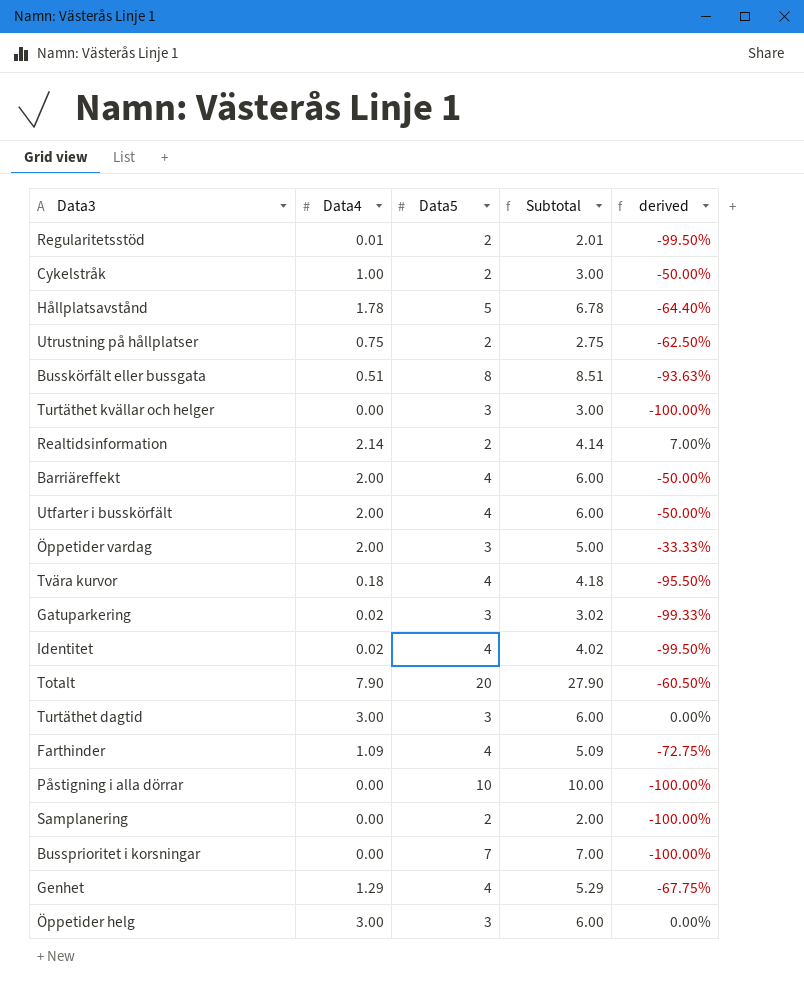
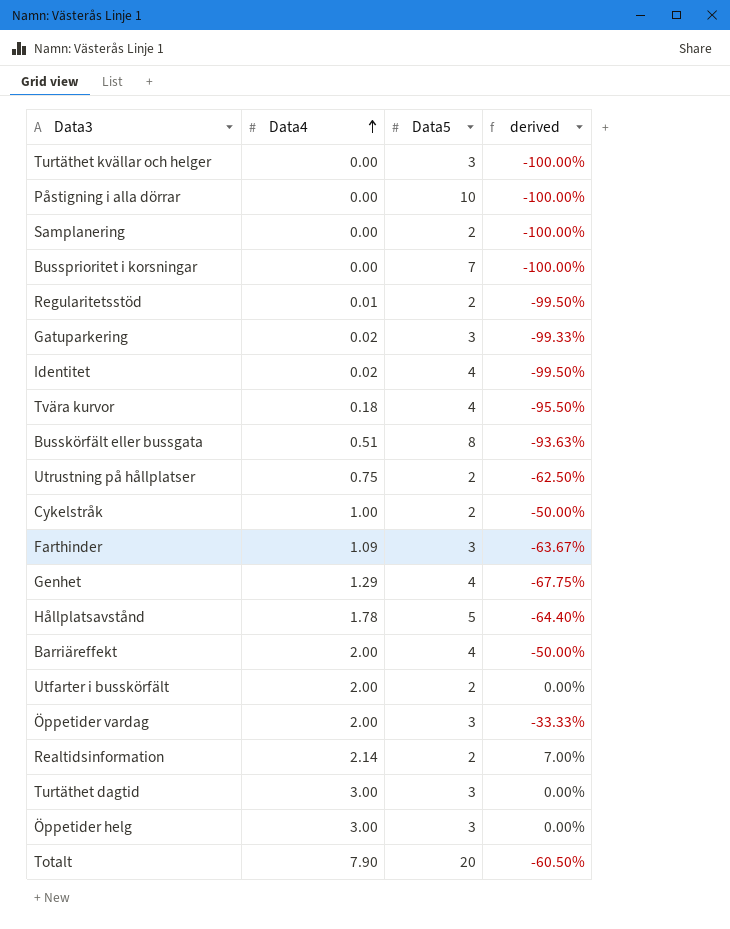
row order: none -> Data4 ascending
column Subtotal | formula: [Data4] + [Data5] -> none
Farthinder | Data5: 4 -> 3
Farthinder | derived: -72.75% -> -63.67%
Utfarter i busskörfält | Data5: 4 -> 2
Utfarter i busskörfält | derived: -50.00% -> 0.00%

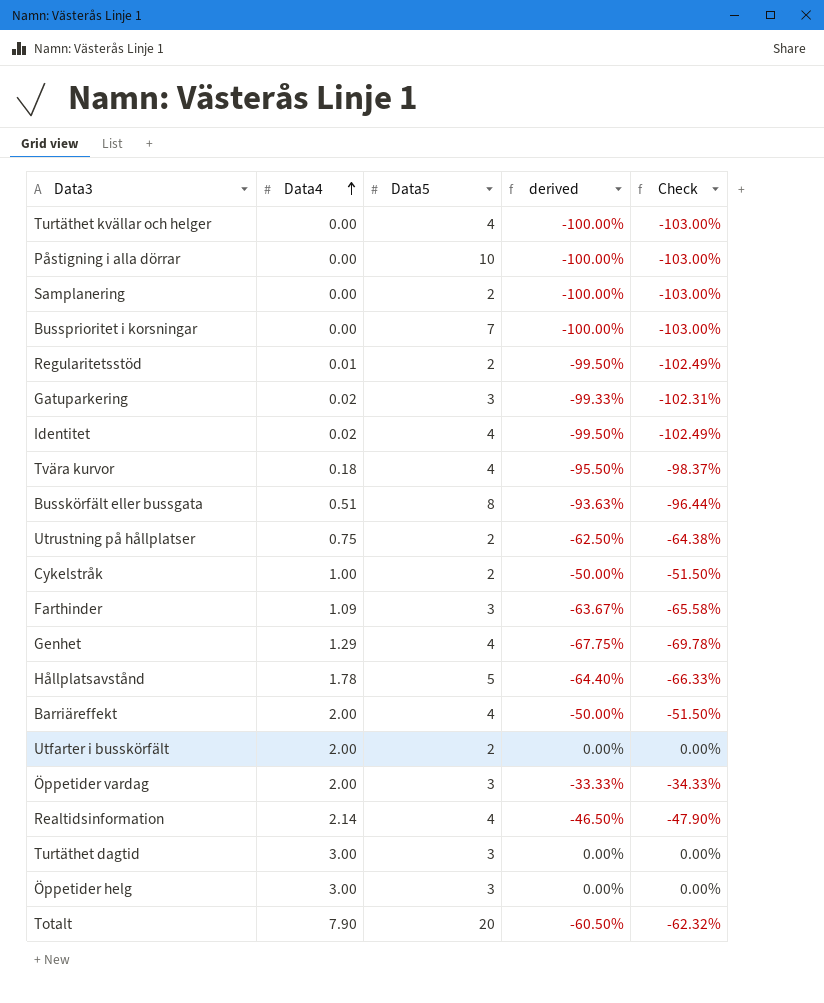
column Check | formula: none -> [derived] * 1.03
Turtäthet kvällar och helger | Data5: 3 -> 4
Realtidsinformation | Data5: 2 -> 4
Realtidsinformation | derived: 7.00% -> -46.50%

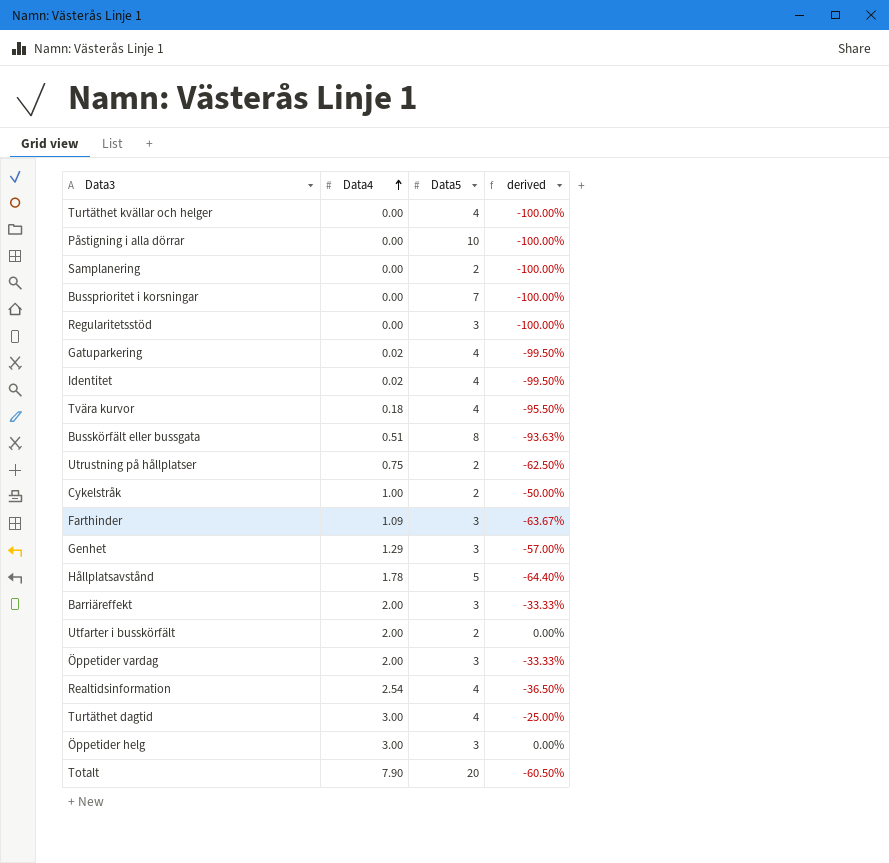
column Check | formula: [derived] * 1.03 -> none
Regularitetsstöd | Data4: 0.01 -> 0.00
Regularitetsstöd | Data5: 2 -> 3
Regularitetsstöd | derived: -99.50% -> -100.00%
Gatuparkering | Data5: 3 -> 4
Gatuparkering | derived: -99.33% -> -99.50%
Genhet | Data5: 4 -> 3
Genhet | derived: -67.75% -> -57.00%
Barriäreffekt | Data5: 4 -> 3
Barriäreffekt | derived: -50.00% -> -33.33%
Realtidsinformation | Data4: 2.14 -> 2.54
Realtidsinformation | derived: -46.50% -> -36.50%
Turtäthet dagtid | Data5: 3 -> 4
Turtäthet dagtid | derived: 0.00% -> -25.00%

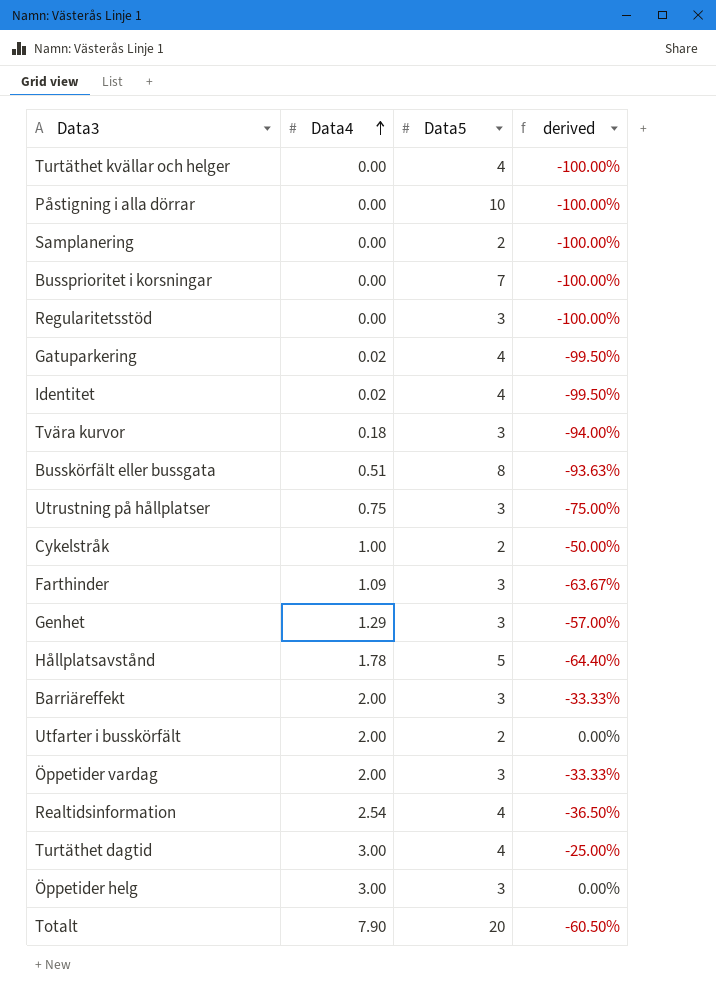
Tvära kurvor | Data5: 4 -> 3
Tvära kurvor | derived: -95.50% -> -94.00%
Utrustning på hållplatser | Data5: 2 -> 3
Utrustning på hållplatser | derived: -62.50% -> -75.00%

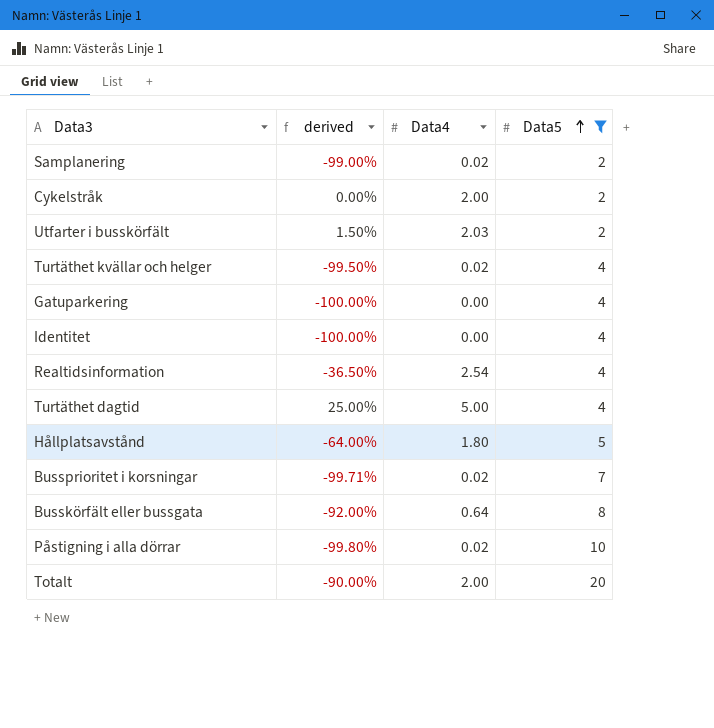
filter: none -> Data5 != 3
row order: Data4 ascending -> Data5 ascending
column derived | position: 4 -> 2
Samplanering | derived: -100.00% -> -99.00%
Samplanering | Data4: 0.00 -> 0.02
Cykelstråk | derived: -50.00% -> 0.00%
Cykelstråk | Data4: 1.00 -> 2.00
Utfarter i busskörfält | derived: 0.00% -> 1.50%
Utfarter i busskörfält | Data4: 2.00 -> 2.03
Turtäthet kvällar och helger | derived: -100.00% -> -99.50%
Turtäthet kvällar och helger | Data4: 0.00 -> 0.02
Gatuparkering | derived: -99.50% -> -100.00%
Gatuparkering | Data4: 0.02 -> 0.00
Identitet | derived: -99.50% -> -100.00%
Identitet | Data4: 0.02 -> 0.00
Turtäthet dagtid | derived: -25.00% -> 25.00%
Turtäthet dagtid | Data4: 3.00 -> 5.00
Hållplatsavstånd | derived: -64.40% -> -64.00%
Hållplatsavstånd | Data4: 1.78 -> 1.80
Bussprioritet i korsningar | derived: -100.00% -> -99.71%
Bussprioritet i korsningar | Data4: 0.00 -> 0.02
Busskörfält eller bussgata | derived: -93.63% -> -92.00%
Busskörfält eller bussgata | Data4: 0.51 -> 0.64
Påstigning i alla dörrar | derived: -100.00% -> -99.80%
Påstigning i alla dörrar | Data4: 0.00 -> 0.02
Totalt | derived: -60.50% -> -90.00%
Totalt | Data4: 7.90 -> 2.00

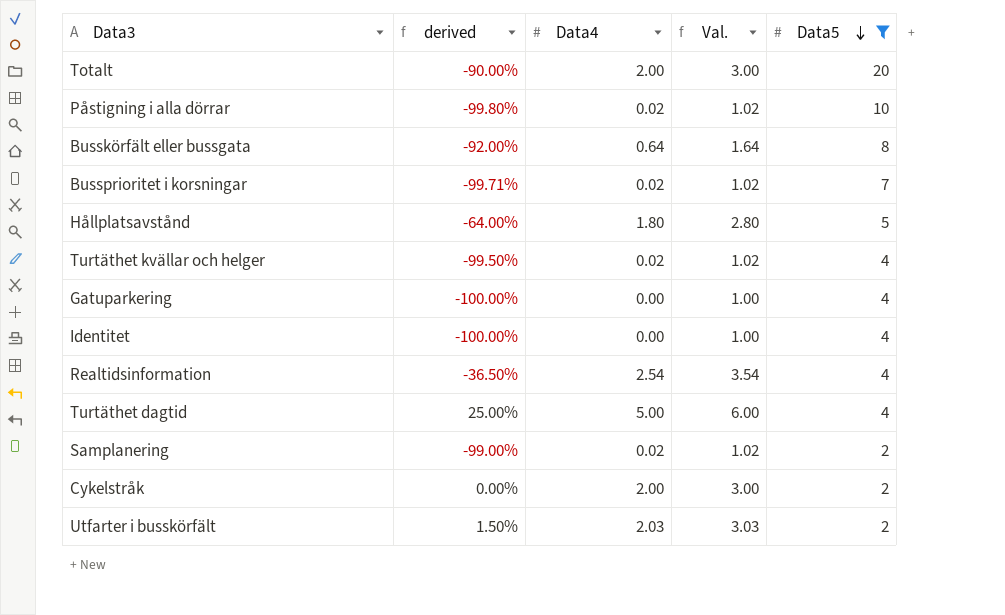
row order: Data5 ascending -> Data5 descending
column Val. | formula: none -> [Data4] + 1

